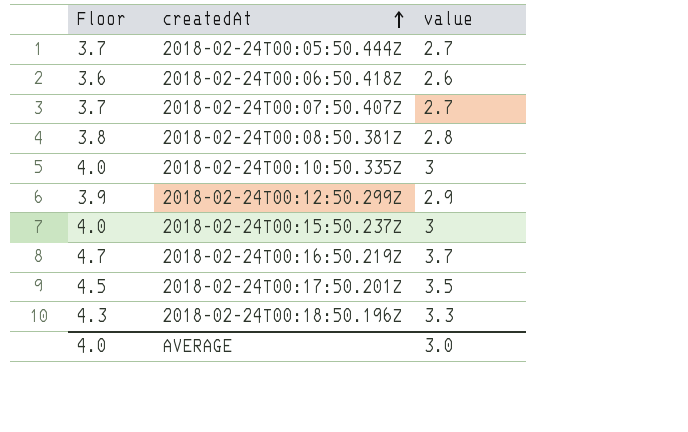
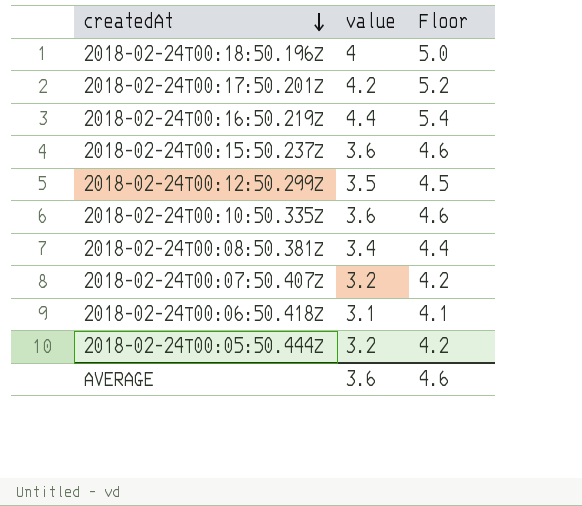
row order: createdAt ascending -> createdAt descending
column Floor | position: 1 -> 3
2018-02-24T00:18:50.196Z | value: 3.3 -> 4
2018-02-24T00:18:50.196Z | Floor: 4.3 -> 5.0
2018-02-24T00:17:50.201Z | value: 3.5 -> 4.2
2018-02-24T00:17:50.201Z | Floor: 4.5 -> 5.2
2018-02-24T00:16:50.219Z | value: 3.7 -> 4.4
2018-02-24T00:16:50.219Z | Floor: 4.7 -> 5.4
2018-02-24T00:15:50.237Z | value: 3 -> 3.6
2018-02-24T00:15:50.237Z | Floor: 4.0 -> 4.6
2018-02-24T00:12:50.299Z | value: 2.9 -> 3.5
2018-02-24T00:12:50.299Z | Floor: 3.9 -> 4.5
2018-02-24T00:10:50.335Z | value: 3 -> 3.6
2018-02-24T00:10:50.335Z | Floor: 4.0 -> 4.6
2018-02-24T00:08:50.381Z | value: 2.8 -> 3.4
2018-02-24T00:08:50.381Z | Floor: 3.8 -> 4.4
2018-02-24T00:07:50.407Z | value: 2.7 -> 3.2
2018-02-24T00:07:50.407Z | Floor: 3.7 -> 4.2
2018-02-24T00:06:50.418Z | value: 2.6 -> 3.1
2018-02-24T00:06:50.418Z | Floor: 3.6 -> 4.1
2018-02-24T00:05:50.444Z | value: 2.7 -> 3.2
2018-02-24T00:05:50.444Z | Floor: 3.7 -> 4.2
AVERAGE | value: 3.0 -> 3.6
AVERAGE | Floor: 4.0 -> 4.6

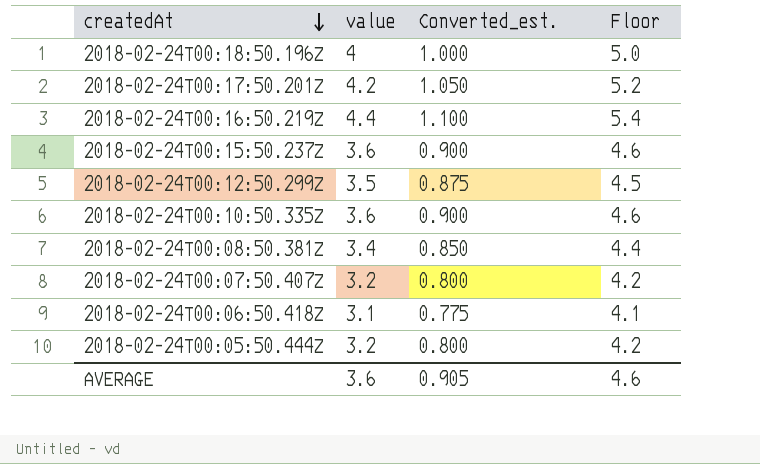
column Converted_est. | formula: none -> [value] * 0.25

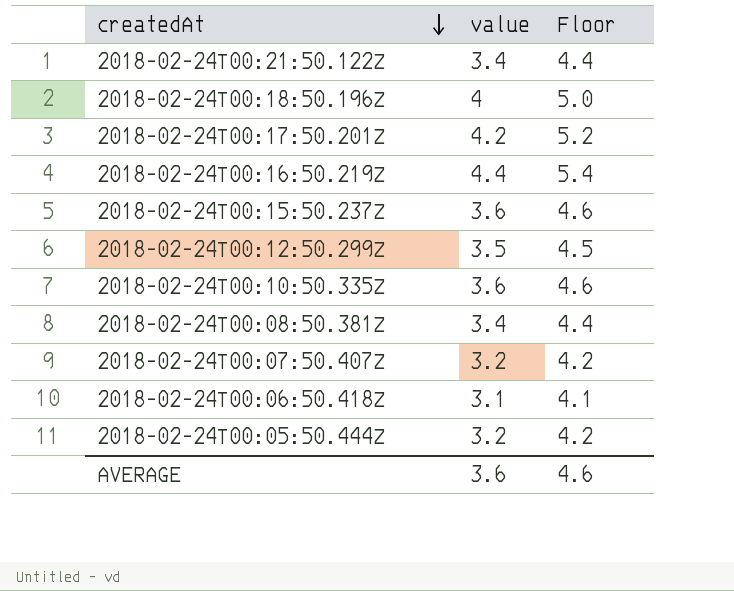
column Converted_est. | formula: [value] * 0.25 -> none
row 2018-02-24T00:21:50.122Z: none -> 3.4 | 4.4

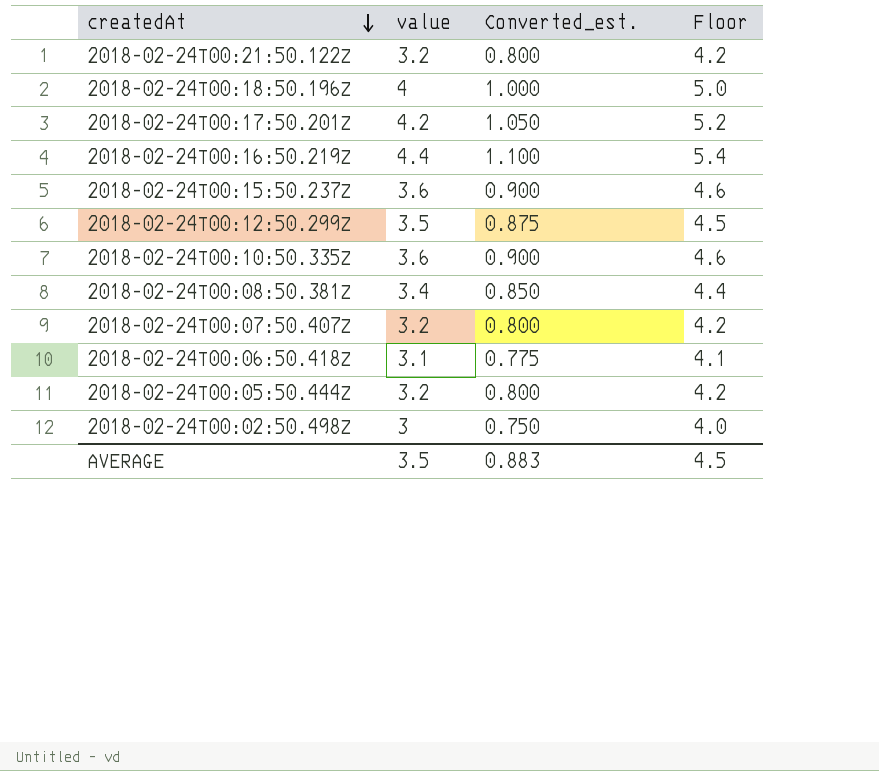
column Converted_est. | formula: none -> [value] * 0.25
2018-02-24T00:21:50.122Z | value: 3.4 -> 3.2
2018-02-24T00:21:50.122Z | Floor: 4.4 -> 4.2
row 2018-02-24T00:02:50.498Z: none -> 3 | 0.750 | 4.0
AVERAGE | value: 3.6 -> 3.5
AVERAGE | Floor: 4.6 -> 4.5

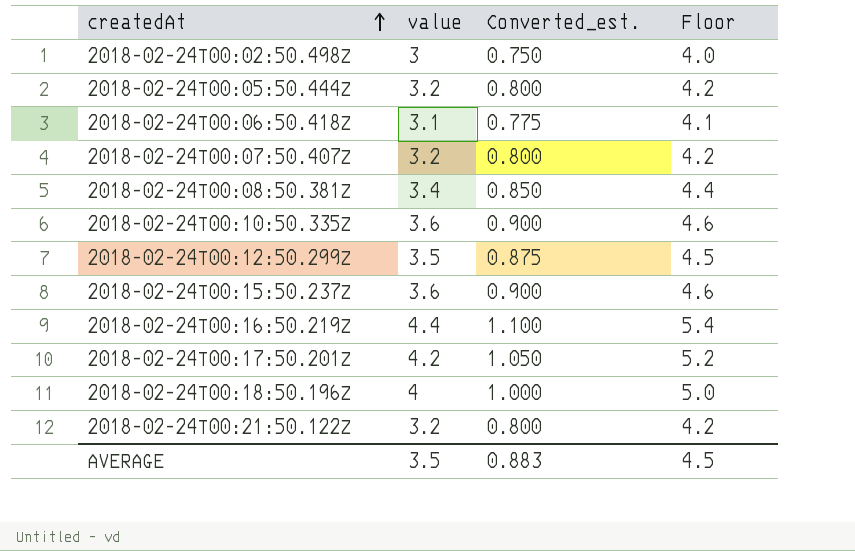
row order: createdAt descending -> createdAt ascending

